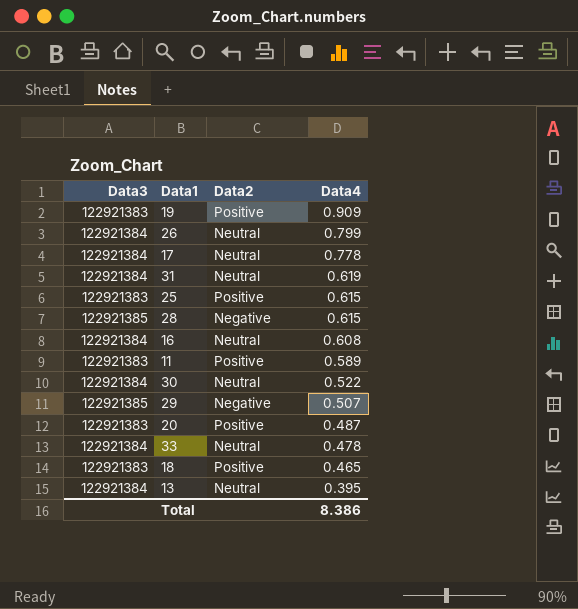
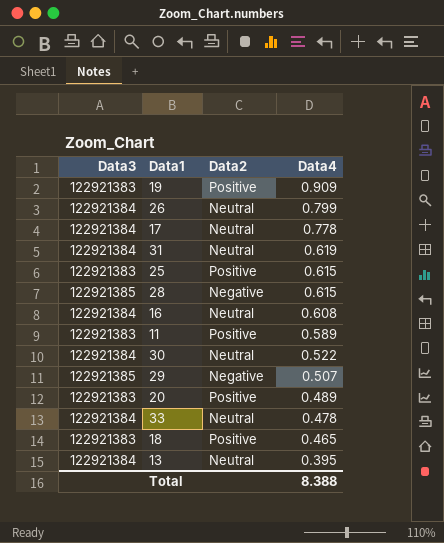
20 | Data4: 0.487 -> 0.489
Total | Data4: 8.386 -> 8.388

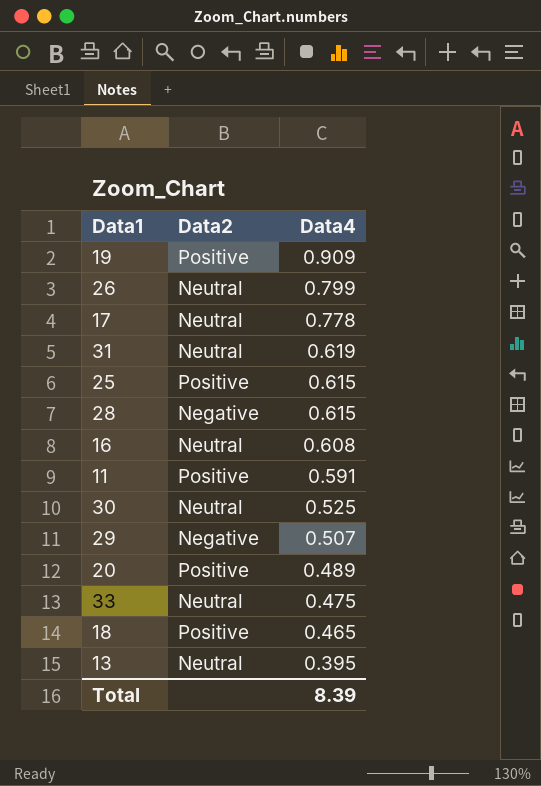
column Data3 | position: 1 -> none
11 | Data4: 0.589 -> 0.591
30 | Data4: 0.522 -> 0.525
33 | Data4: 0.478 -> 0.475
Total | Data4: 8.388 -> 8.39

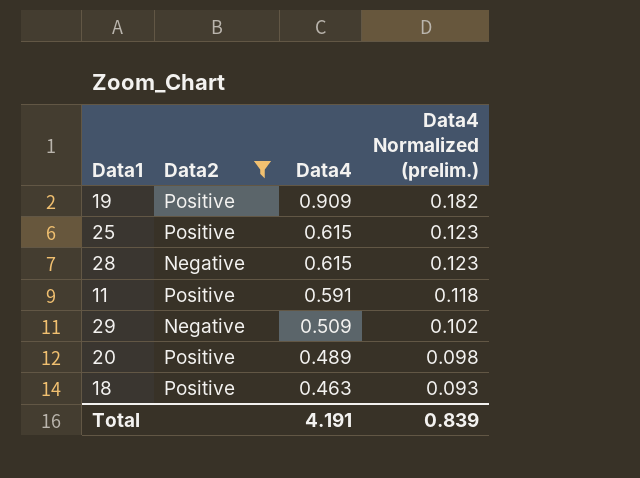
filter: none -> Data2 != Neutral
column Data4 Normalized (prelim.) | formula: none -> [Data4] * 0.2
29 | Data4: 0.507 -> 0.509
18 | Data4: 0.465 -> 0.463
Total | Data4: 8.39 -> 4.191

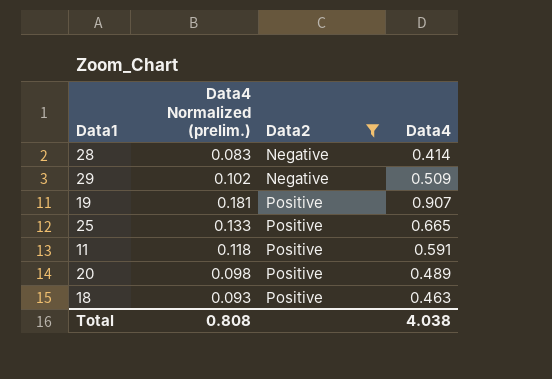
row order: Data4 descending -> Data2 ascending
column Data4 Normalized (prelim.) | position: 4 -> 2
28 | Data4 Normalized (prelim.): 0.123 -> 0.083
28 | Data4: 0.615 -> 0.414
19 | Data4 Normalized (prelim.): 0.182 -> 0.181
19 | Data4: 0.909 -> 0.907
25 | Data4 Normalized (prelim.): 0.123 -> 0.133
25 | Data4: 0.615 -> 0.665
Total | Data4 Normalized (prelim.): 0.839 -> 0.808
Total | Data4: 4.191 -> 4.038

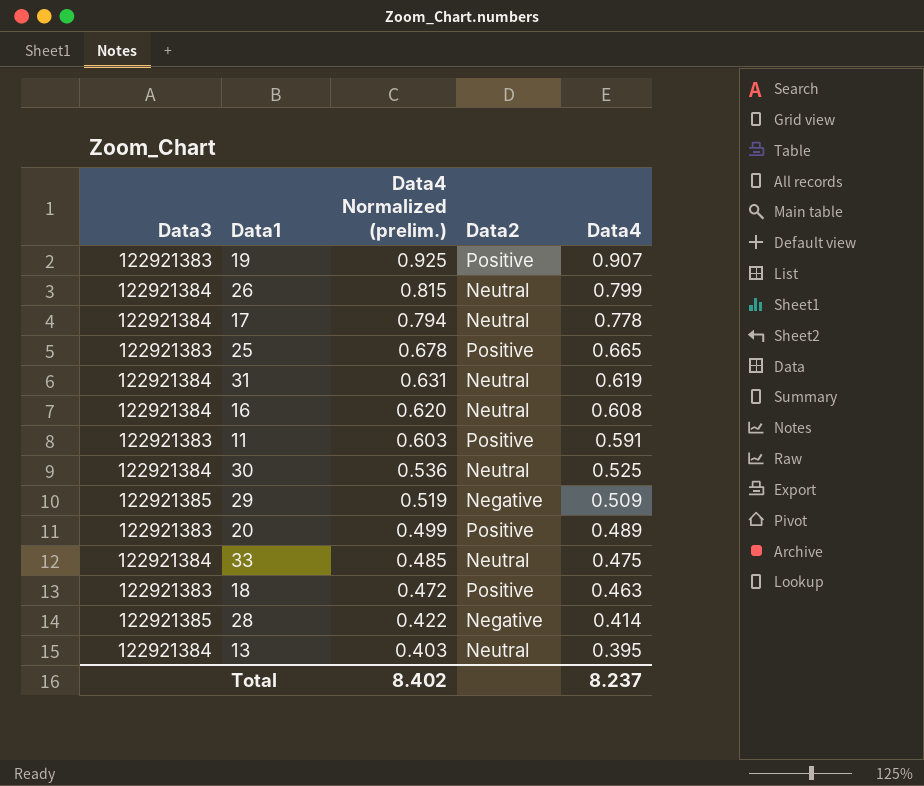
filter: Data2 != Neutral -> none
row order: Data2 ascending -> Data4 Normalized (prelim.) descending
column Data3 | position: none -> 1
column Data4 Normalized (prelim.) | formula: [Data4] * 0.2 -> [Data4] * 1.02
Total | Data4 Normalized (prelim.): 0.808 -> 8.402
Total | Data4: 4.038 -> 8.237

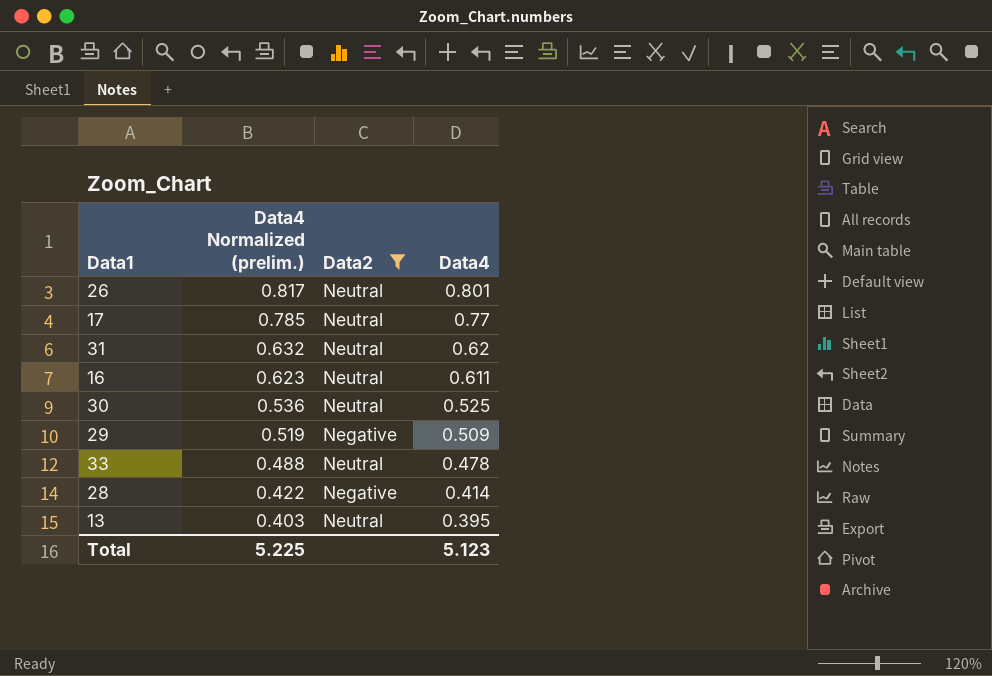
filter: none -> Data2 != Positive
column Data3 | position: 1 -> none
26 | Data4 Normalized (prelim.): 0.815 -> 0.817
26 | Data4: 0.799 -> 0.801
17 | Data4 Normalized (prelim.): 0.794 -> 0.785
17 | Data4: 0.778 -> 0.77
31 | Data4 Normalized (prelim.): 0.631 -> 0.632
31 | Data4: 0.619 -> 0.62
16 | Data4 Normalized (prelim.): 0.620 -> 0.623
16 | Data4: 0.608 -> 0.611
33 | Data4 Normalized (prelim.): 0.485 -> 0.488
33 | Data4: 0.475 -> 0.478
Total | Data4 Normalized (prelim.): 8.402 -> 5.225
Total | Data4: 8.237 -> 5.123

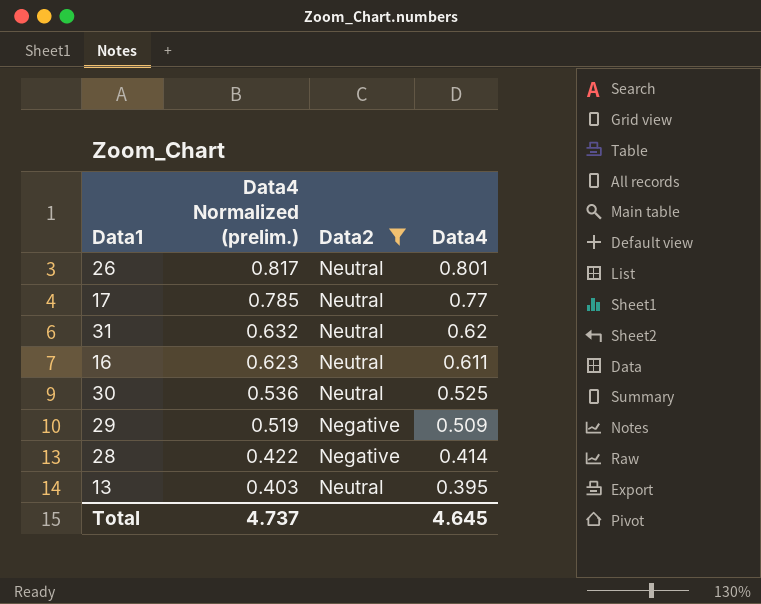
row 33: 0.488 | Neutral | 0.478 -> none
Total | Data4 Normalized (prelim.): 5.225 -> 4.737
Total | Data4: 5.123 -> 4.645

